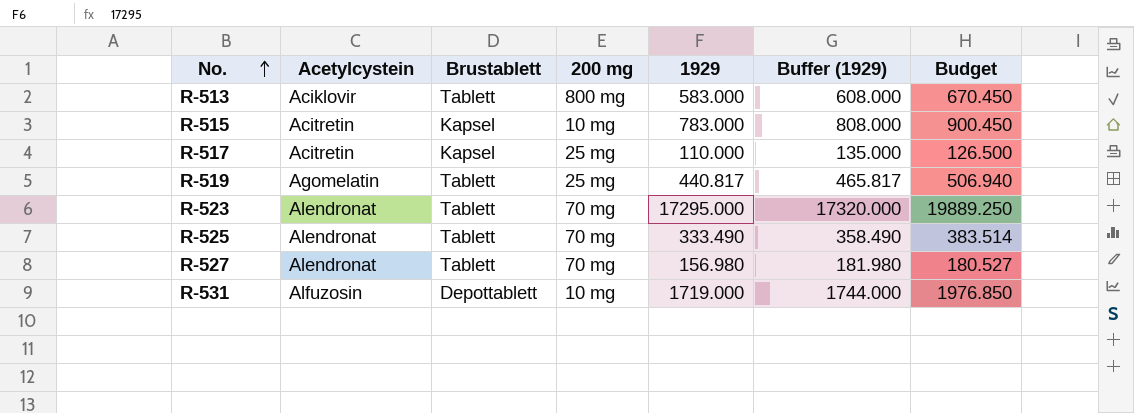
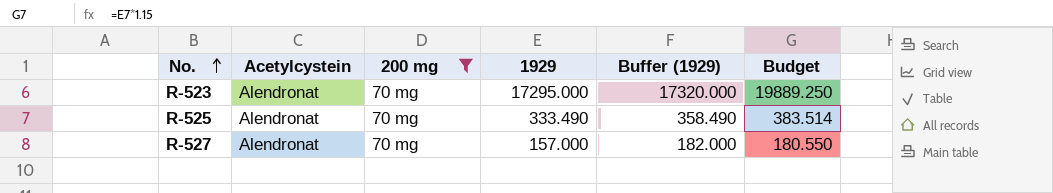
filter: none -> 200 mg = 70 mg
column Brustablett | position: 3 -> none
R-527 | 1929: 156.980 -> 157.000
R-527 | Buffer (1929): 181.980 -> 182.000
R-527 | Budget: 180.527 -> 180.550

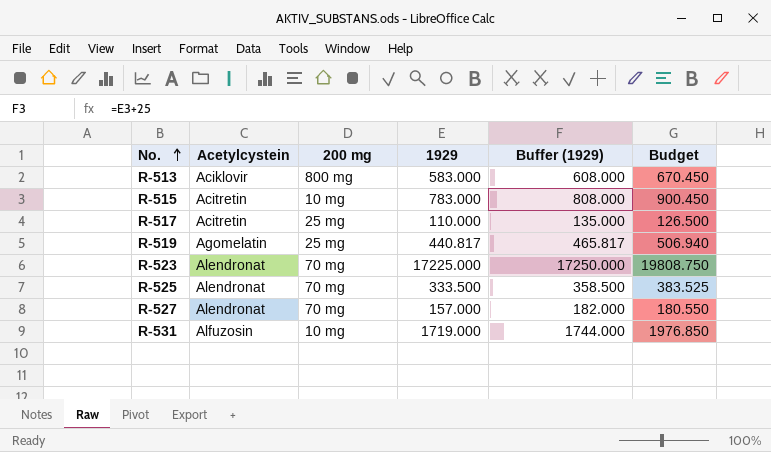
filter: 200 mg = 70 mg -> none
R-523 | 1929: 17295.000 -> 17225.000
R-523 | Buffer (1929): 17320.000 -> 17250.000
R-523 | Budget: 19889.250 -> 19808.750
R-525 | 1929: 333.490 -> 333.500
R-525 | Buffer (1929): 358.490 -> 358.500
R-525 | Budget: 383.514 -> 383.525

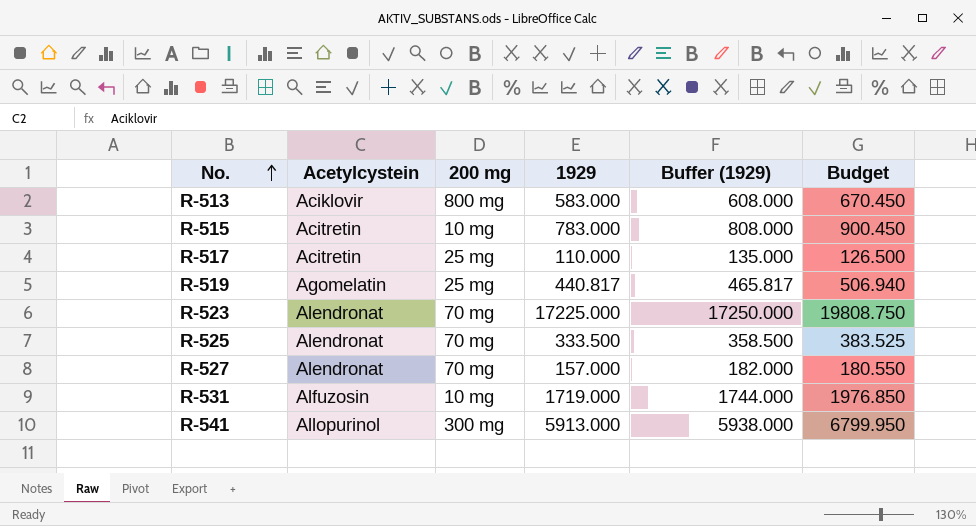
row R-541: none -> Allopurinol | 300 mg | 5913.000 | 5938.000 | 6799.950

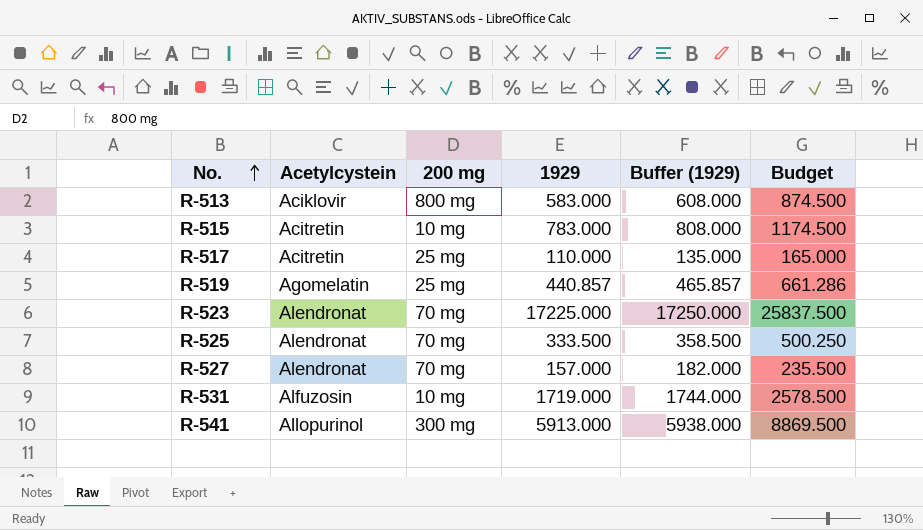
column Budget | formula: [1929] * 1.15 -> [1929] * 1.5
R-519 | 1929: 440.817 -> 440.857
R-519 | Buffer (1929): 465.817 -> 465.857

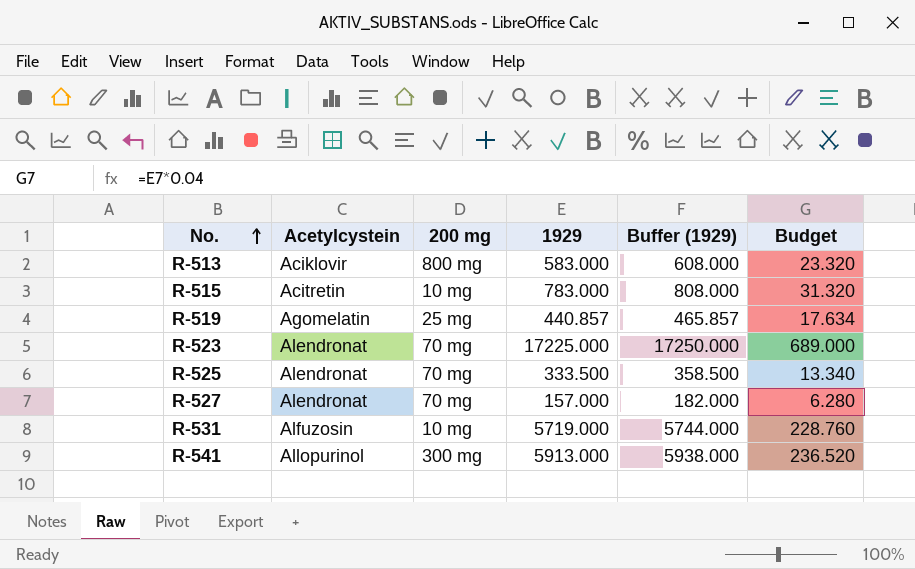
column Budget | formula: [1929] * 1.5 -> [1929] * 0.04
row R-517: Acitretin | 25 mg | 110.000 | 135.000 | 165.000 -> none
R-531 | 1929: 1719.000 -> 5719.000
R-531 | Buffer (1929): 1744.000 -> 5744.000

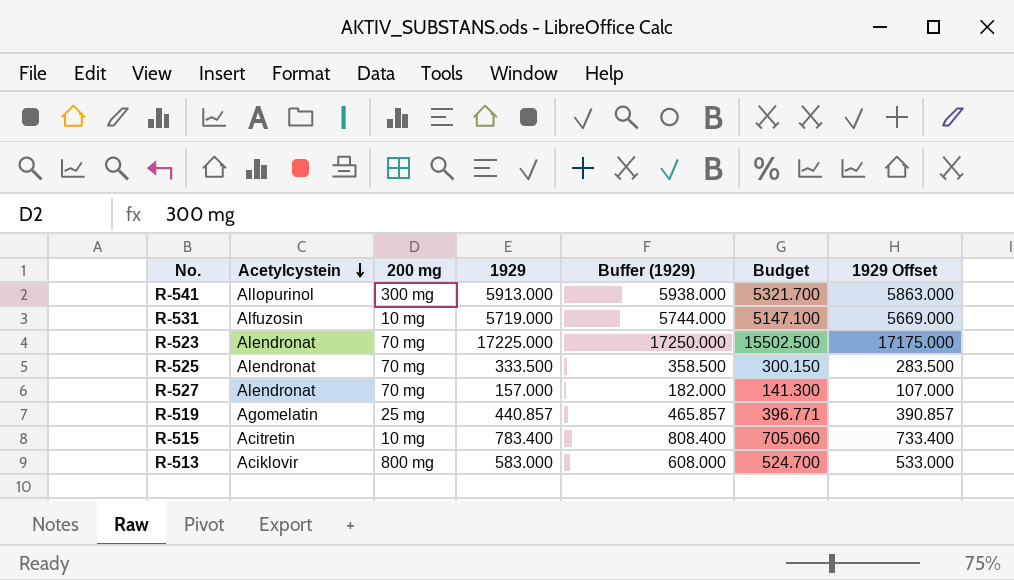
row order: No. ascending -> Acetylcystein descending
column Budget | formula: [1929] * 0.04 -> [1929] * 0.9
column 1929 Offset | formula: none -> [1929] - 50
R-515 | 1929: 783.000 -> 783.400
R-515 | Buffer (1929): 808.000 -> 808.400

